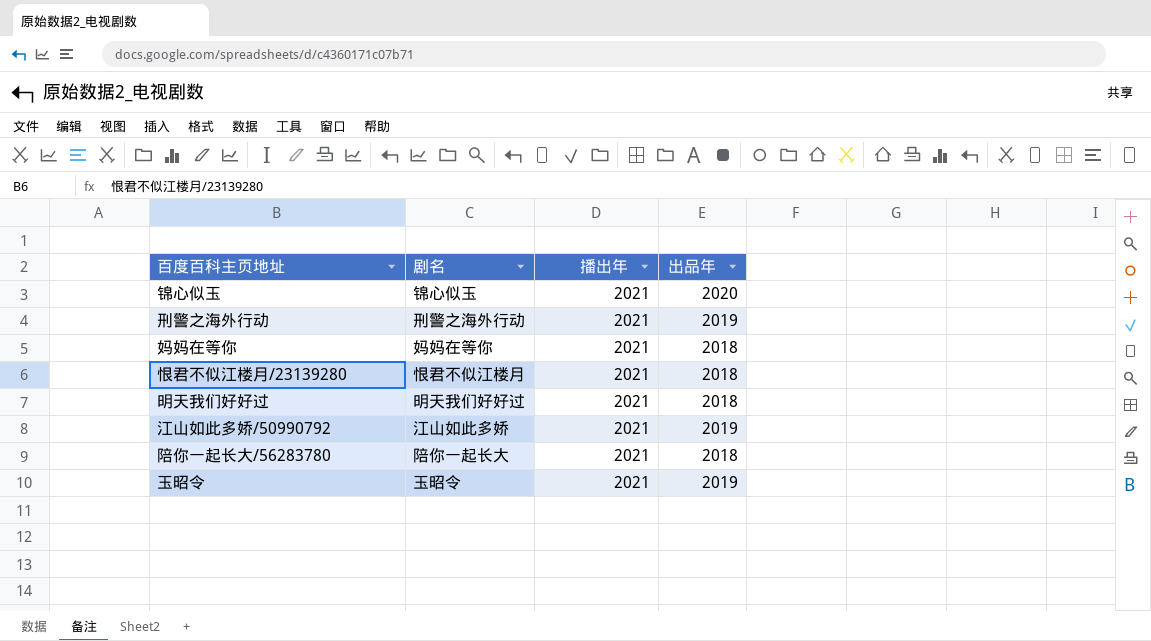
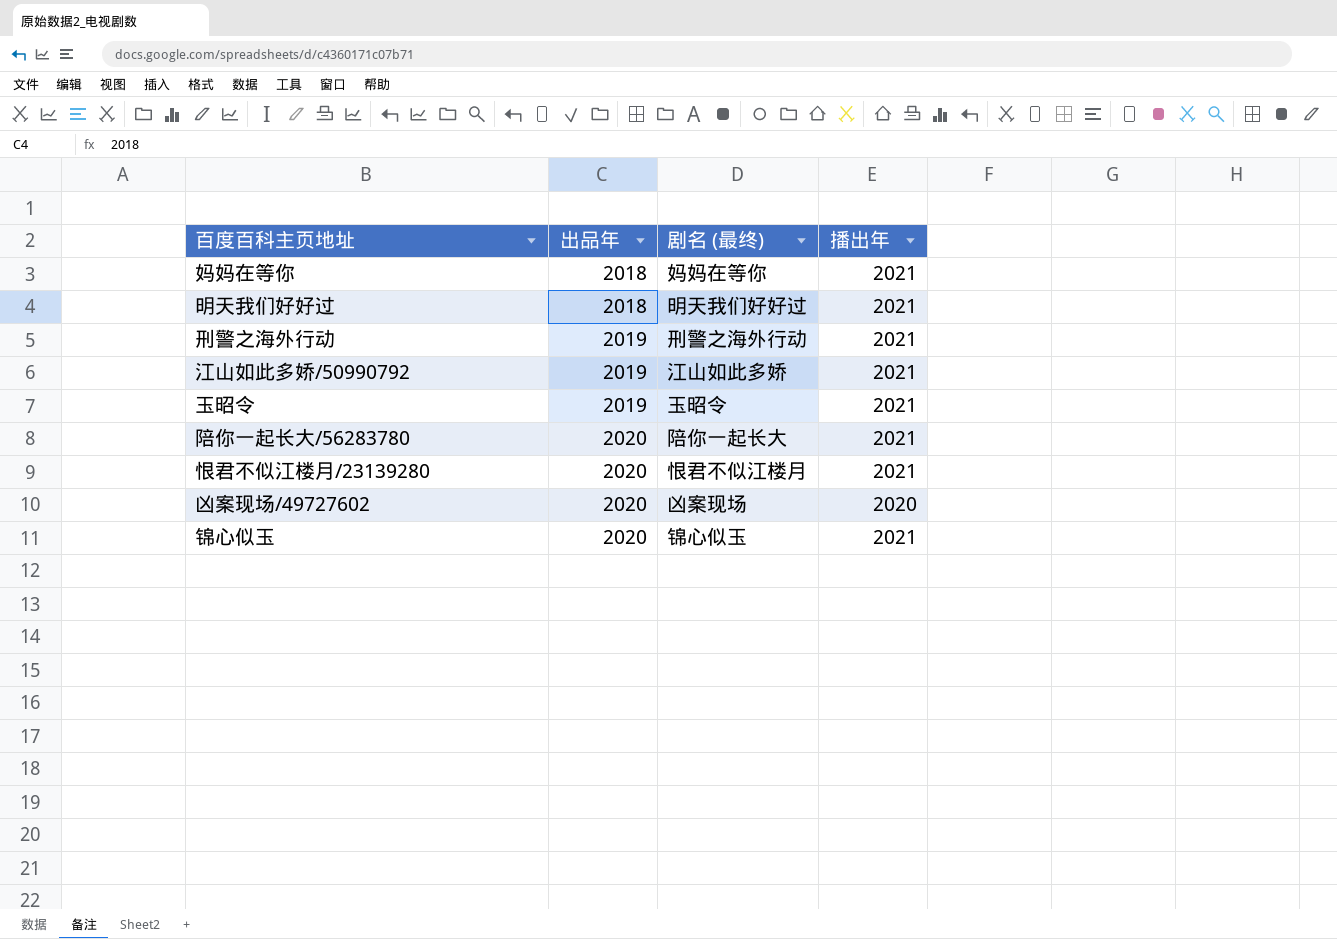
row order: none -> 出品年 ascending
column 出品年 | position: 4 -> 2
column name: 剧名 -> 剧名 (最终)
陪你一起长大/56283780 | 出品年: 2018 -> 2020
恨君不似江楼月/23139280 | 出品年: 2018 -> 2020
row 凶案现场/49727602: none -> 2020 | 凶案现场 | 2020

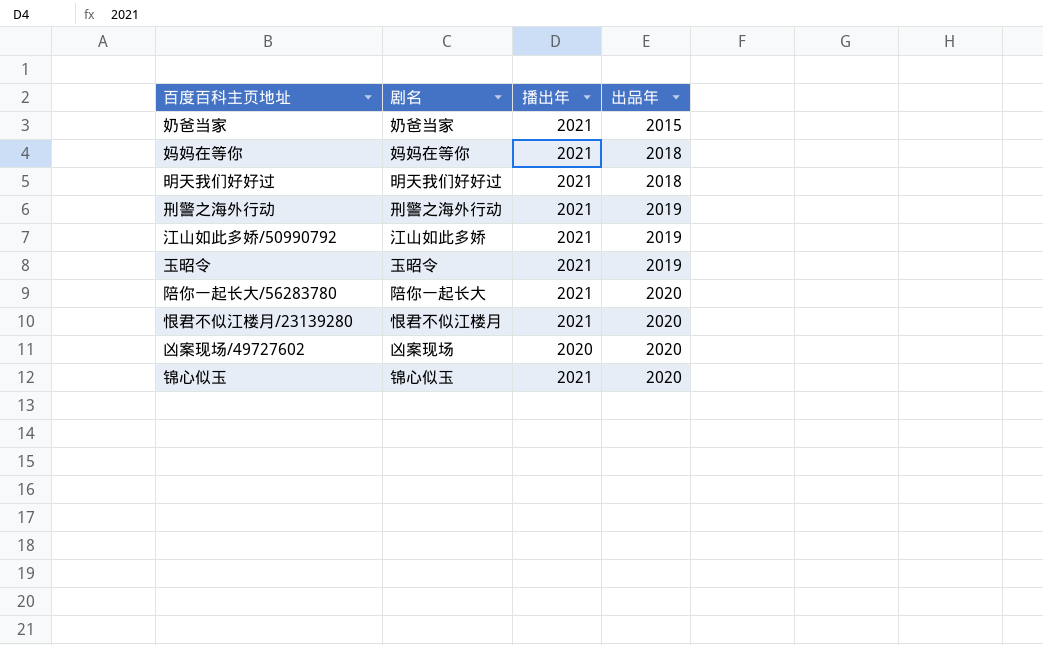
column name: 剧名 (最终) -> 剧名
column 出品年 | position: 2 -> 4
row 奶爸当家: none -> 奶爸当家 | 2021 | 2015

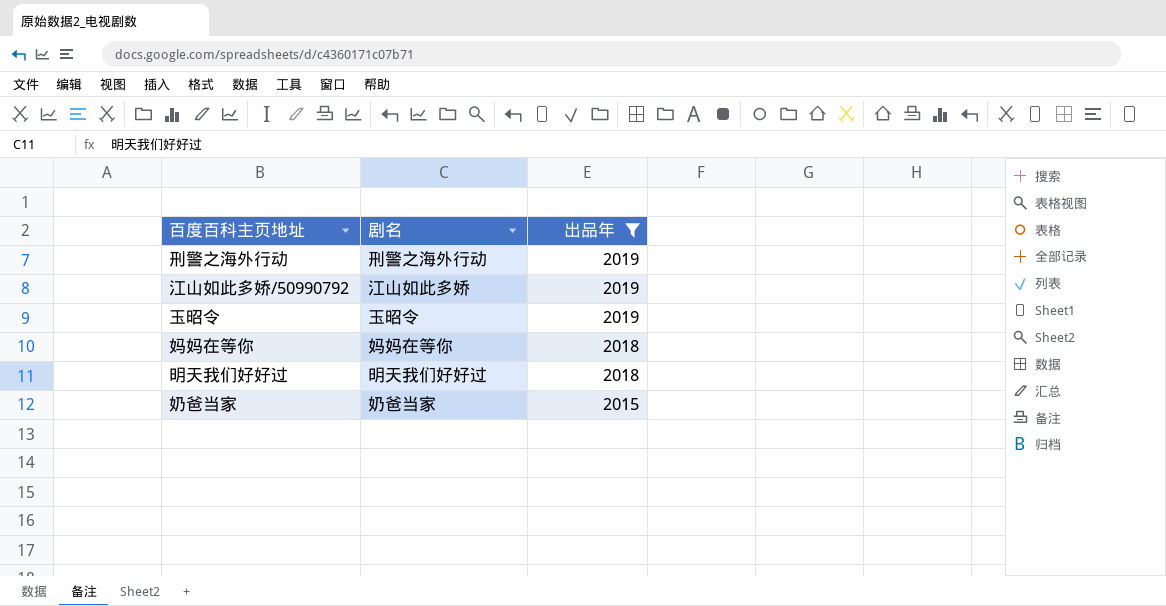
filter: none -> 出品年 != 2020
row order: 出品年 ascending -> 出品年 descending
column 播出年 | position: 3 -> none

